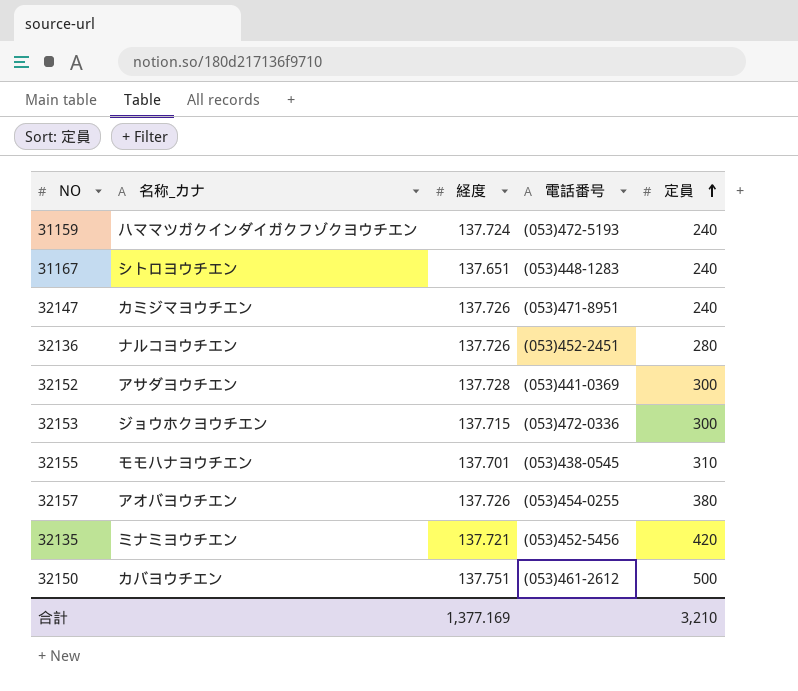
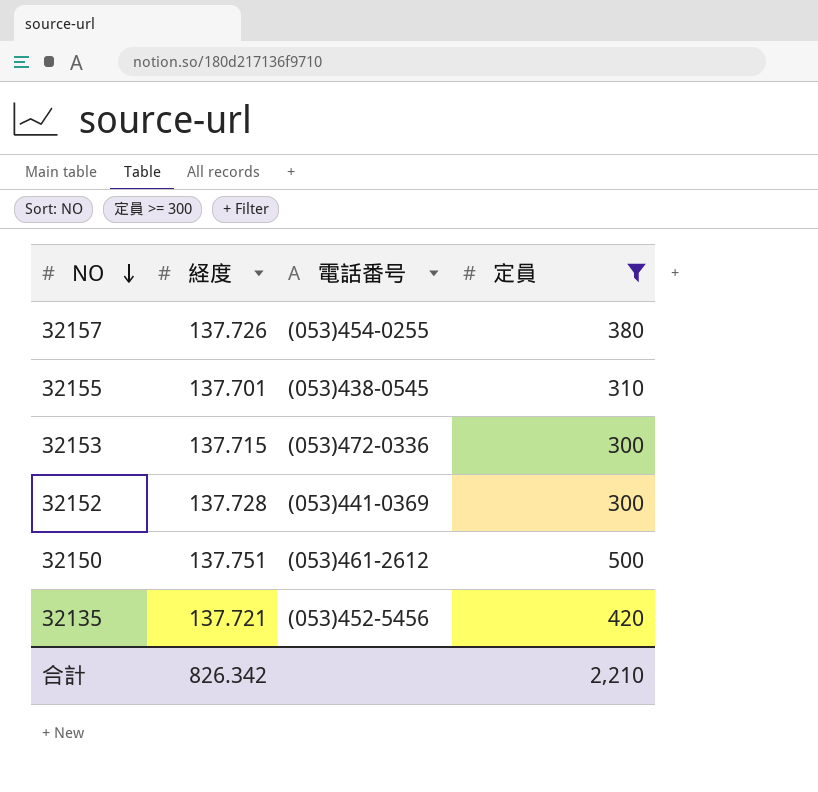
filter: none -> 定員 >= 300
row order: 定員 ascending -> NO descending
column 名称_カナ | position: 2 -> none
合計 | 経度: 1,377.169 -> 826.342
合計 | 定員: 3,210 -> 2,210

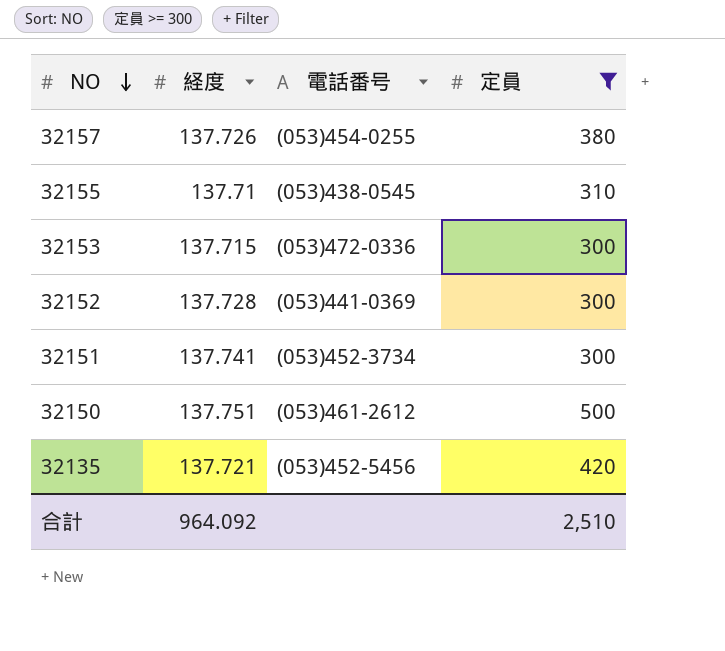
32155 | 経度: 137.701 -> 137.71
row 32151: none -> 137.741 | (053)452-3734 | 300
合計 | 経度: 826.342 -> 964.092
合計 | 定員: 2,210 -> 2,510

